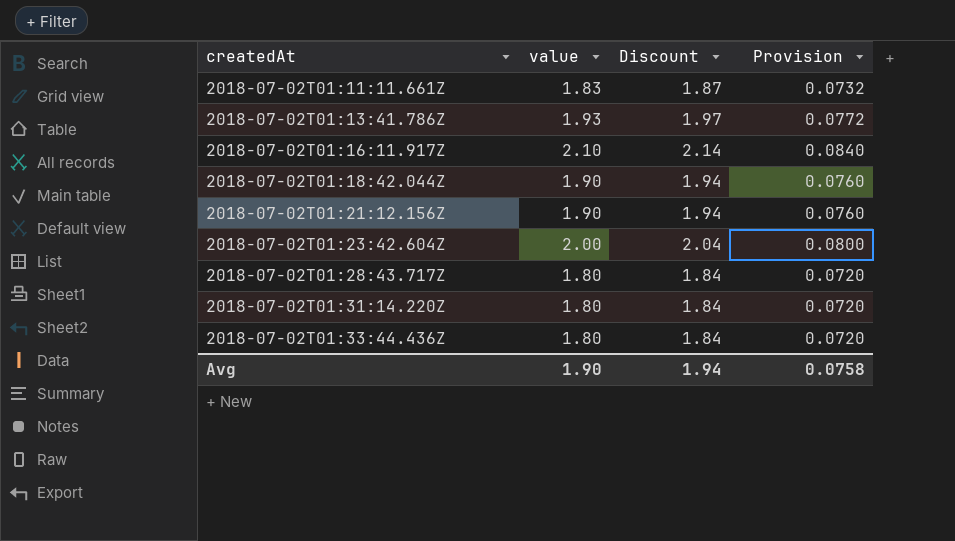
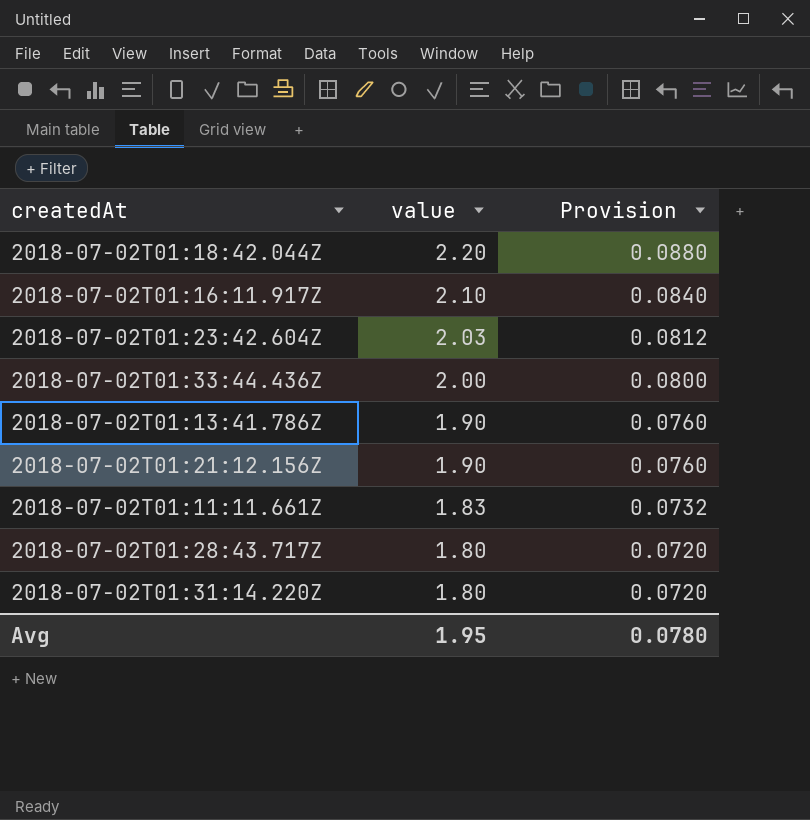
row order: createdAt ascending -> value descending
column Discount | formula: [value] * 1.02 -> none
2018-07-02T01:18:42.044Z | value: 1.90 -> 2.20
2018-07-02T01:18:42.044Z | Provision: 0.0760 -> 0.0880
2018-07-02T01:23:42.604Z | value: 2.00 -> 2.03
2018-07-02T01:23:42.604Z | Provision: 0.0800 -> 0.0812
2018-07-02T01:33:44.436Z | value: 1.80 -> 2.00
2018-07-02T01:33:44.436Z | Provision: 0.0720 -> 0.0800
2018-07-02T01:13:41.786Z | value: 1.93 -> 1.90
2018-07-02T01:13:41.786Z | Provision: 0.0772 -> 0.0760
Avg | value: 1.90 -> 1.95
Avg | Provision: 0.0758 -> 0.0780

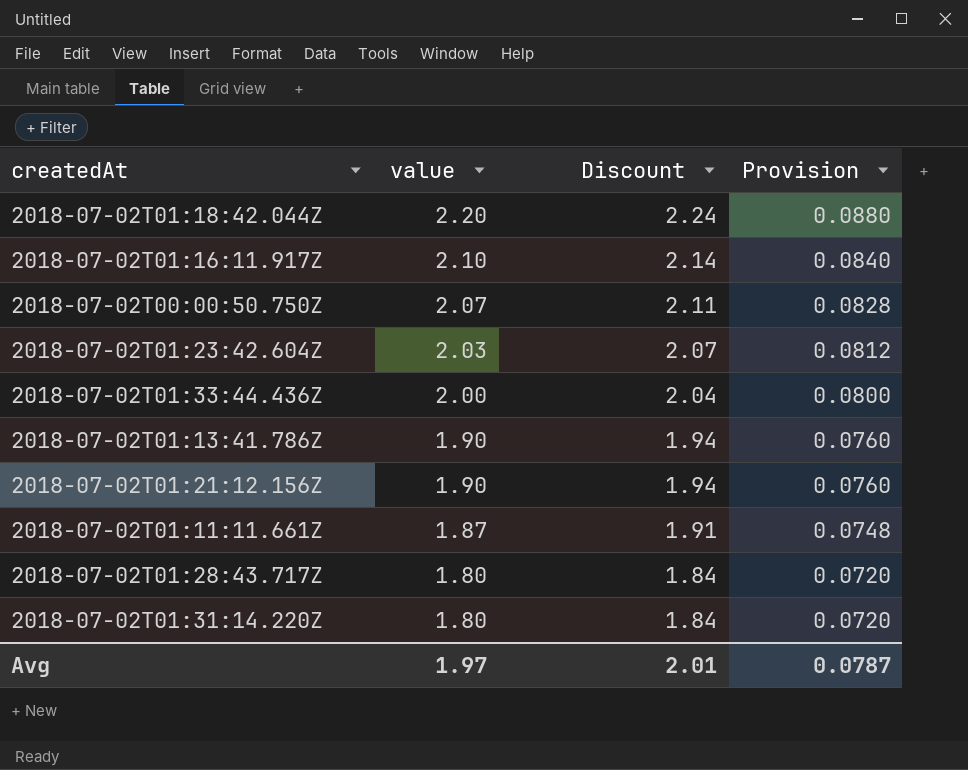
column Discount | formula: none -> [value] * 1.02
row 2018-07-02T00:00:50.750Z: none -> 2.07 | 2.11 | 0.0828
2018-07-02T01:11:11.661Z | value: 1.83 -> 1.87
2018-07-02T01:11:11.661Z | Provision: 0.0732 -> 0.0748
Avg | value: 1.95 -> 1.97
Avg | Provision: 0.0780 -> 0.0787

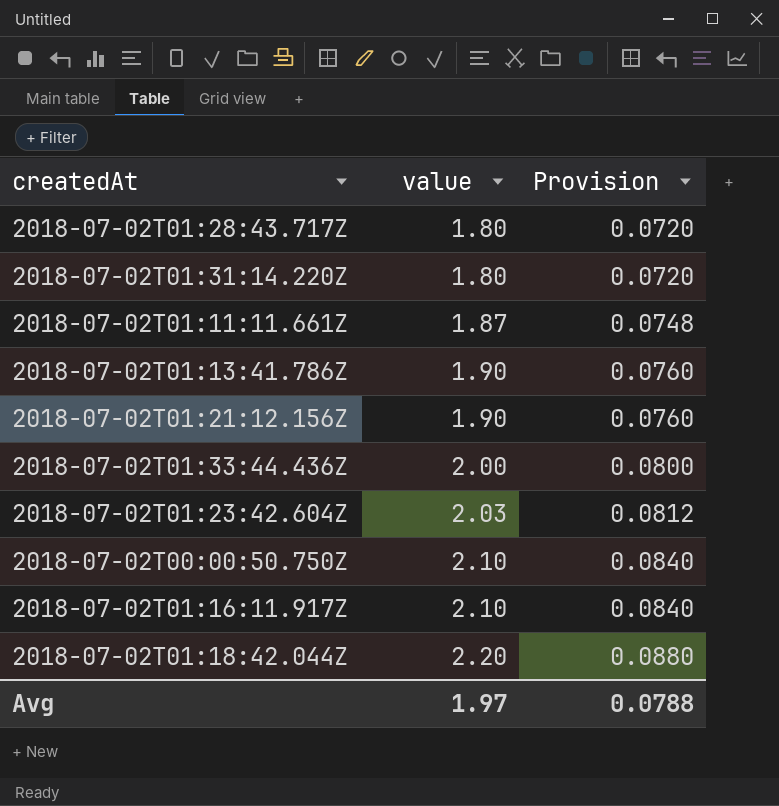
row order: value descending -> value ascending
column Discount | formula: [value] * 1.02 -> none
2018-07-02T00:00:50.750Z | value: 2.07 -> 2.10
2018-07-02T00:00:50.750Z | Provision: 0.0828 -> 0.0840
Avg | Provision: 0.0787 -> 0.0788

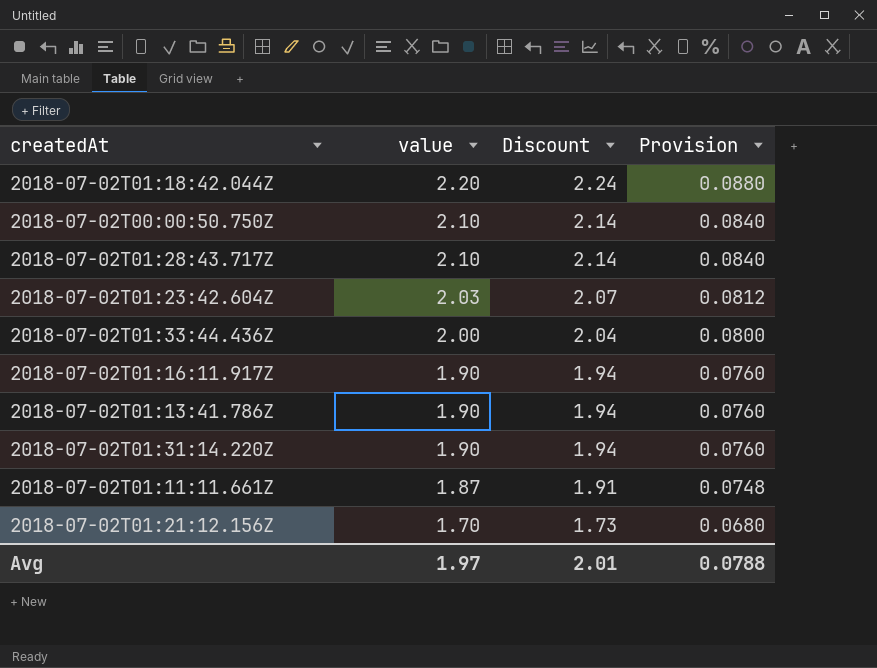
row order: value ascending -> value descending
column Discount | formula: none -> [value] * 1.02
2018-07-02T01:28:43.717Z | value: 1.80 -> 2.10
2018-07-02T01:28:43.717Z | Provision: 0.0720 -> 0.0840
2018-07-02T01:16:11.917Z | value: 2.10 -> 1.90
2018-07-02T01:16:11.917Z | Provision: 0.0840 -> 0.0760
2018-07-02T01:31:14.220Z | value: 1.80 -> 1.90
2018-07-02T01:31:14.220Z | Provision: 0.0720 -> 0.0760
2018-07-02T01:21:12.156Z | value: 1.90 -> 1.70
2018-07-02T01:21:12.156Z | Provision: 0.0760 -> 0.0680

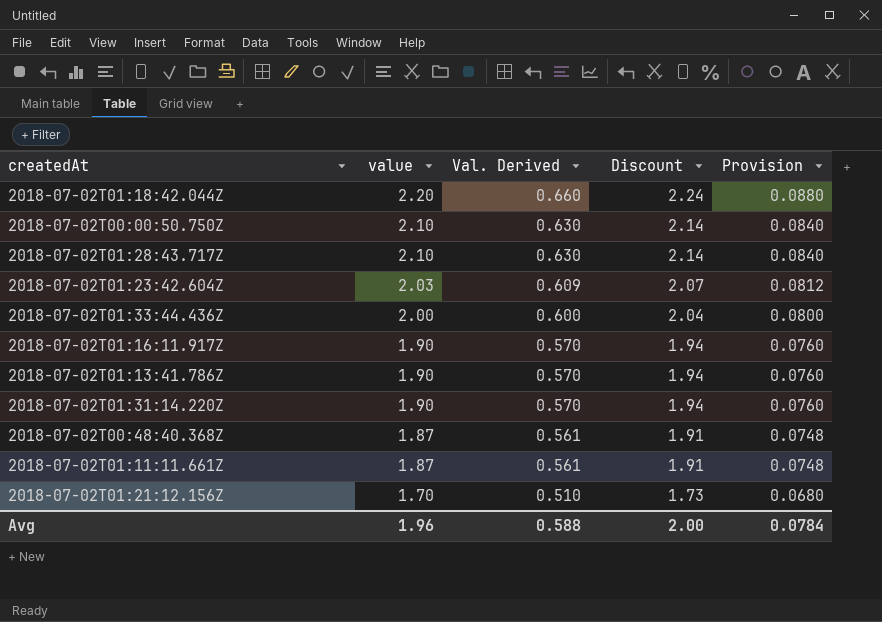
column Val. Derived | formula: none -> [value] * 0.3
row 2018-07-02T00:48:40.368Z: none -> 1.87 | 0.561 | 1.91 | 0.0748
Avg | value: 1.97 -> 1.96
Avg | Discount: 2.01 -> 2.00
Avg | Provision: 0.0788 -> 0.0784

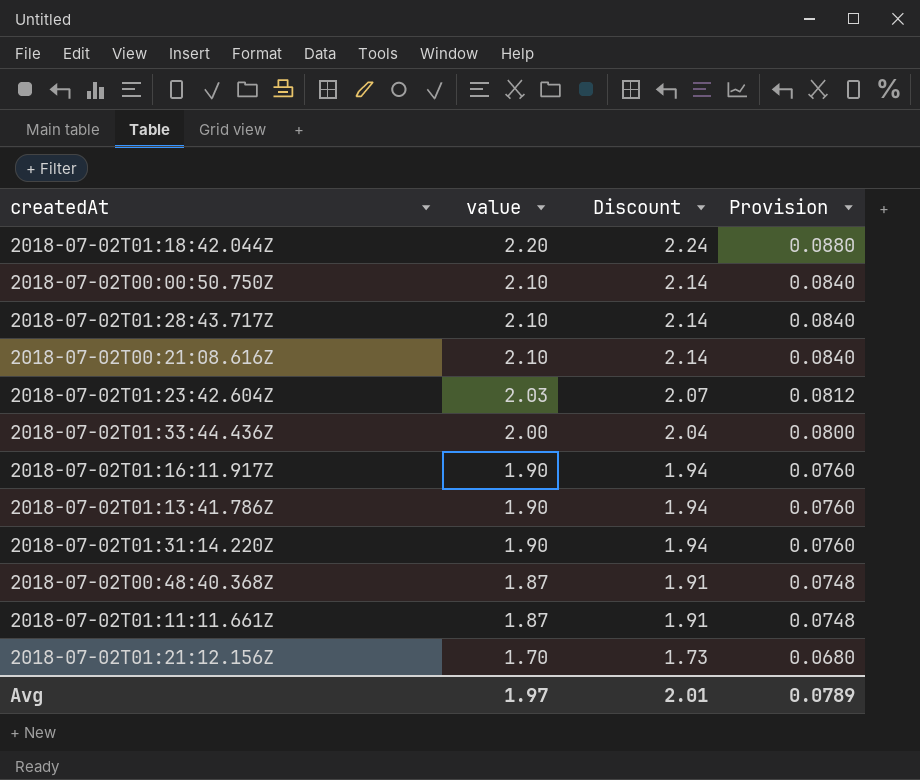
column Val. Derived | formula: [value] * 0.3 -> none
row 2018-07-02T00:21:08.616Z: none -> 2.10 | 2.14 | 0.0840
Avg | value: 1.96 -> 1.97
Avg | Discount: 2.00 -> 2.01
Avg | Provision: 0.0784 -> 0.0789

